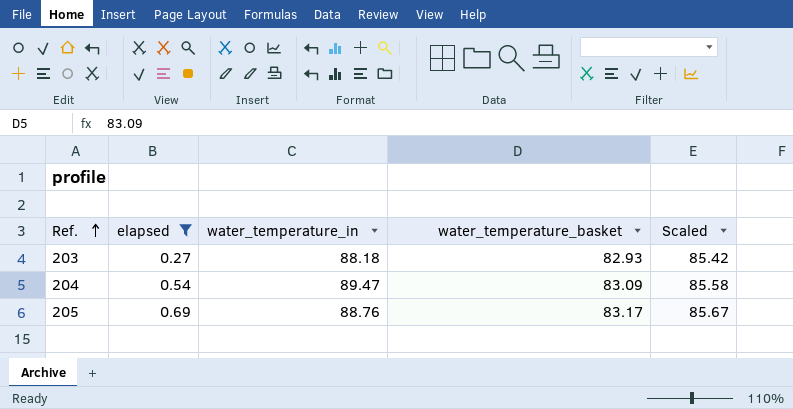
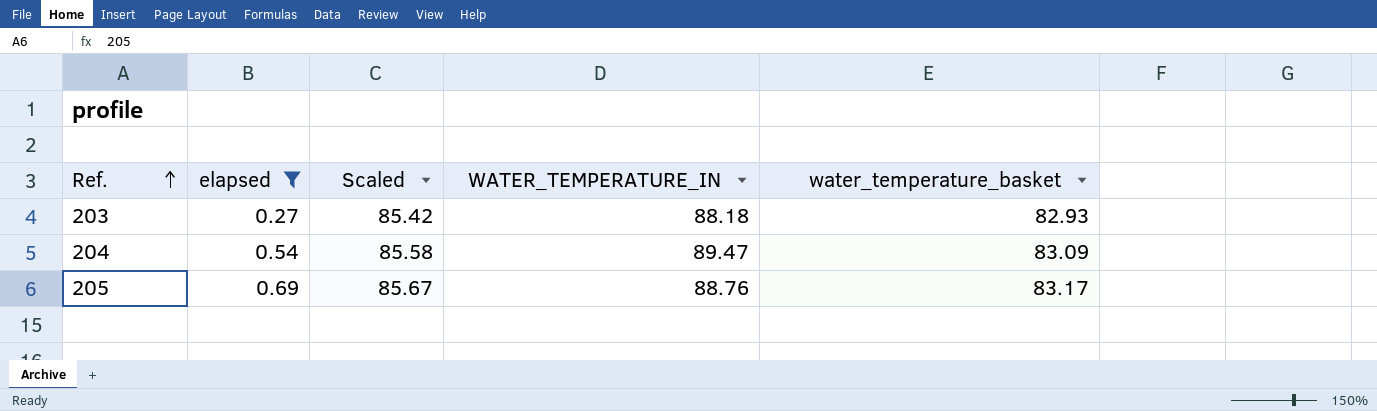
column Scaled | position: 5 -> 3
column name: water_temperature_in -> WATER_TEMPERATURE_IN

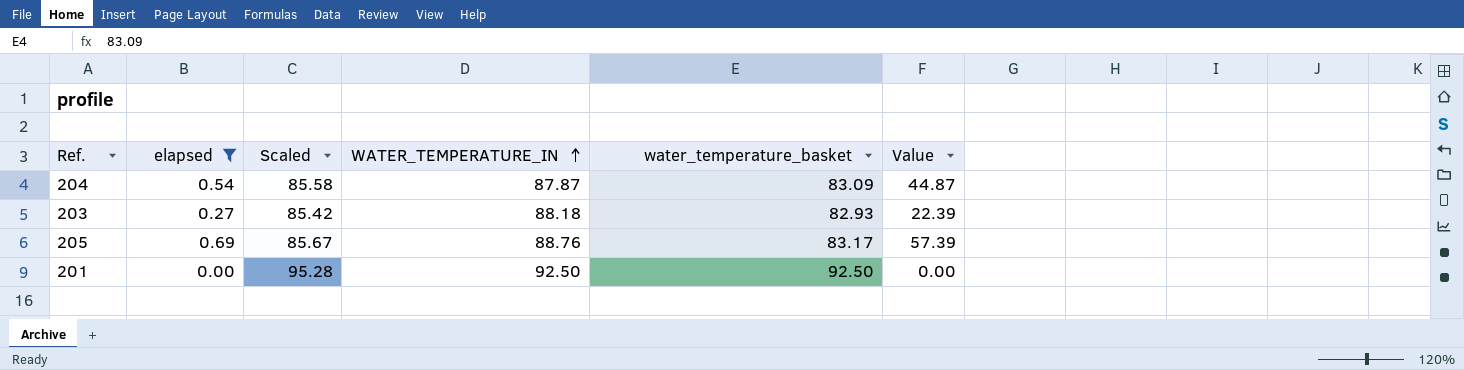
row order: Ref. ascending -> WATER_TEMPERATURE_IN ascending
column Value | formula: none -> [elapsed] * [water_temperature_basket]
204 | WATER_TEMPERATURE_IN: 89.47 -> 87.87
row 201: none -> 0.00 | 95.28 | 92.50 | 92.50 | 0.00

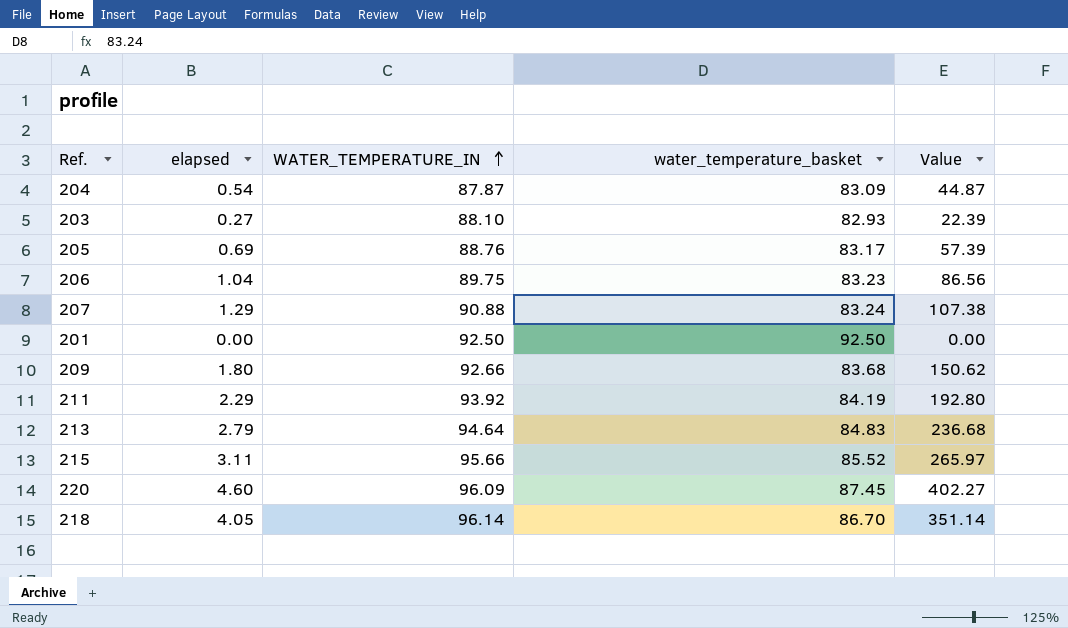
filter: elapsed <= 0.69 -> none
column Scaled | formula: [water_temperature_basket] * 1.03 -> none
203 | WATER_TEMPERATURE_IN: 88.18 -> 88.10

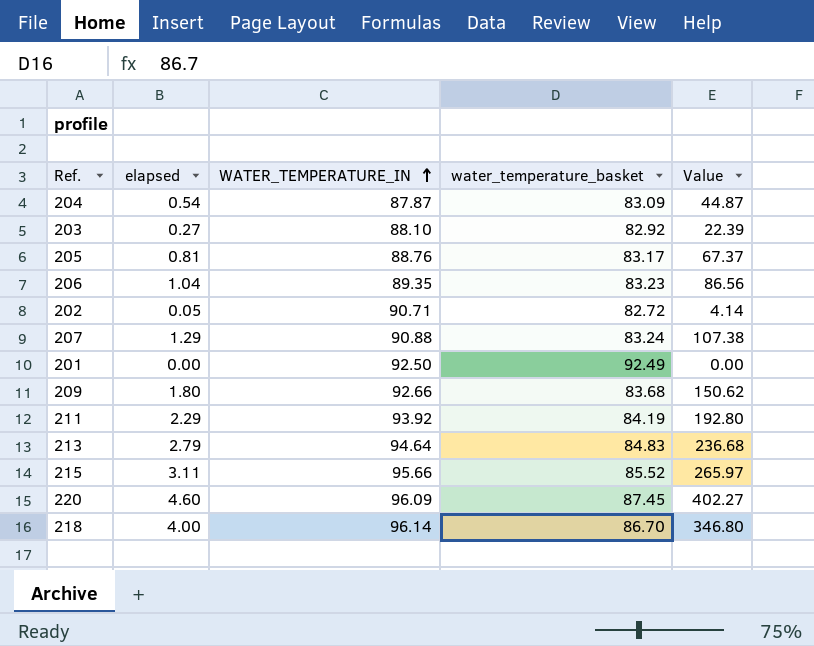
203 | water_temperature_basket: 82.93 -> 82.92
205 | elapsed: 0.69 -> 0.81
205 | Value: 57.39 -> 67.37
206 | WATER_TEMPERATURE_IN: 89.75 -> 89.35
row 202: none -> 0.05 | 90.71 | 82.72 | 4.14
201 | water_temperature_basket: 92.50 -> 92.49
218 | elapsed: 4.05 -> 4.00
218 | Value: 351.14 -> 346.80

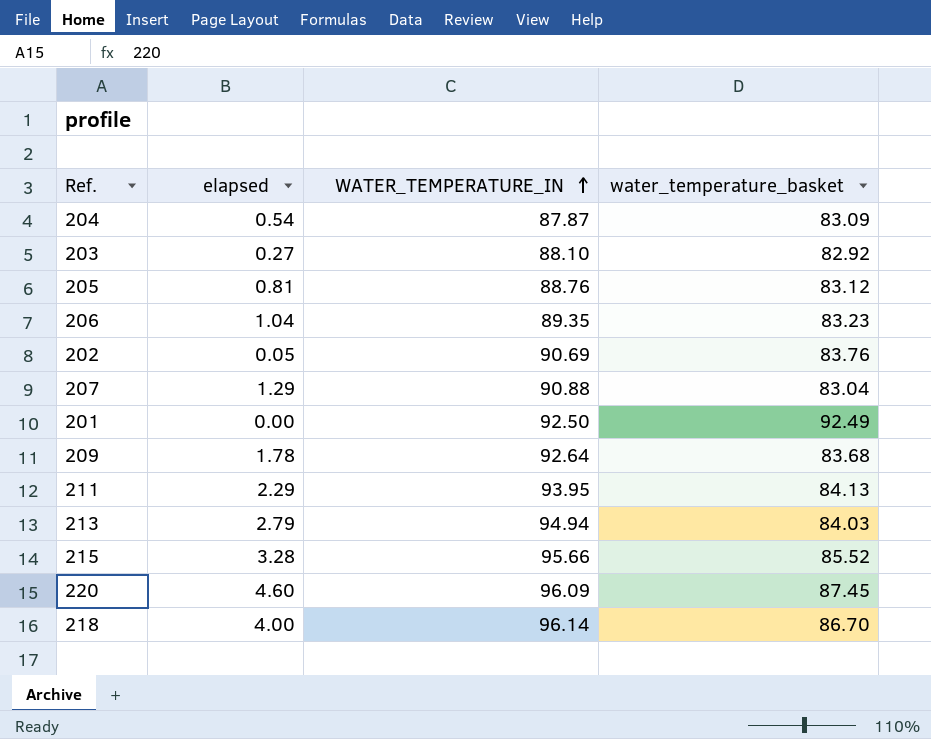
column Value | formula: [elapsed] * [water_temperature_basket] -> none
205 | water_temperature_basket: 83.17 -> 83.12
202 | WATER_TEMPERATURE_IN: 90.71 -> 90.69
202 | water_temperature_basket: 82.72 -> 83.76
207 | water_temperature_basket: 83.24 -> 83.04
209 | elapsed: 1.80 -> 1.78
209 | WATER_TEMPERATURE_IN: 92.66 -> 92.64
211 | WATER_TEMPERATURE_IN: 93.92 -> 93.95
211 | water_temperature_basket: 84.19 -> 84.13
213 | WATER_TEMPERATURE_IN: 94.64 -> 94.94
213 | water_temperature_basket: 84.83 -> 84.03
215 | elapsed: 3.11 -> 3.28

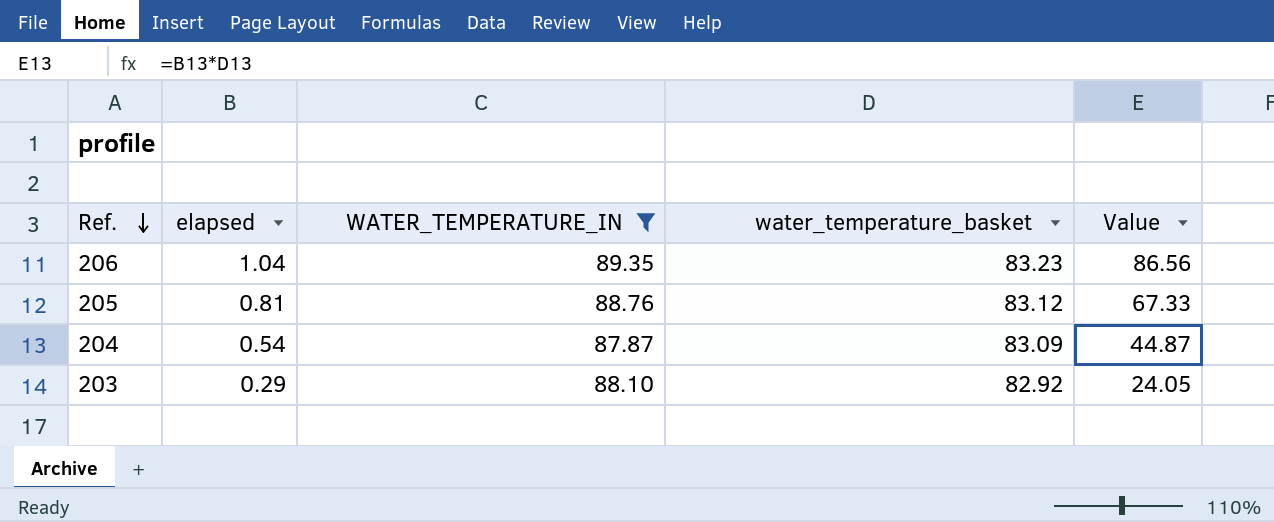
filter: none -> WATER_TEMPERATURE_IN <= 89.35
row order: WATER_TEMPERATURE_IN ascending -> Ref. descending
column Value | formula: none -> [elapsed] * [water_temperature_basket]
203 | elapsed: 0.27 -> 0.29

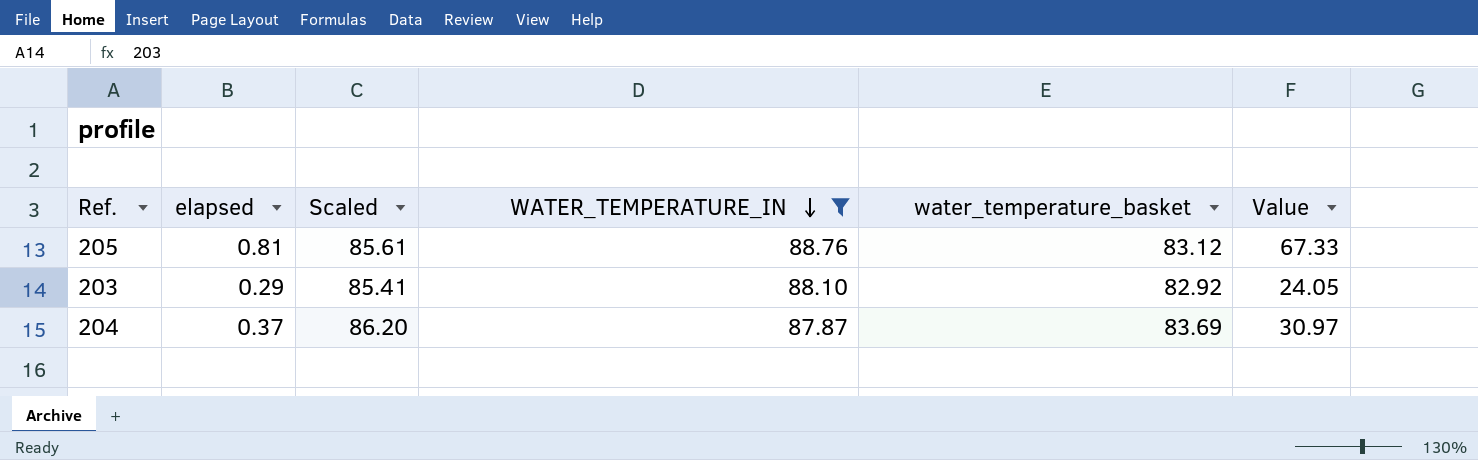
row order: Ref. descending -> WATER_TEMPERATURE_IN descending
column Scaled | formula: none -> [water_temperature_basket] * 1.03
row 206: 1.04 | 89.35 | 83.23 | 86.56 -> none
204 | elapsed: 0.54 -> 0.37
204 | water_temperature_basket: 83.09 -> 83.69
204 | Value: 44.87 -> 30.97

